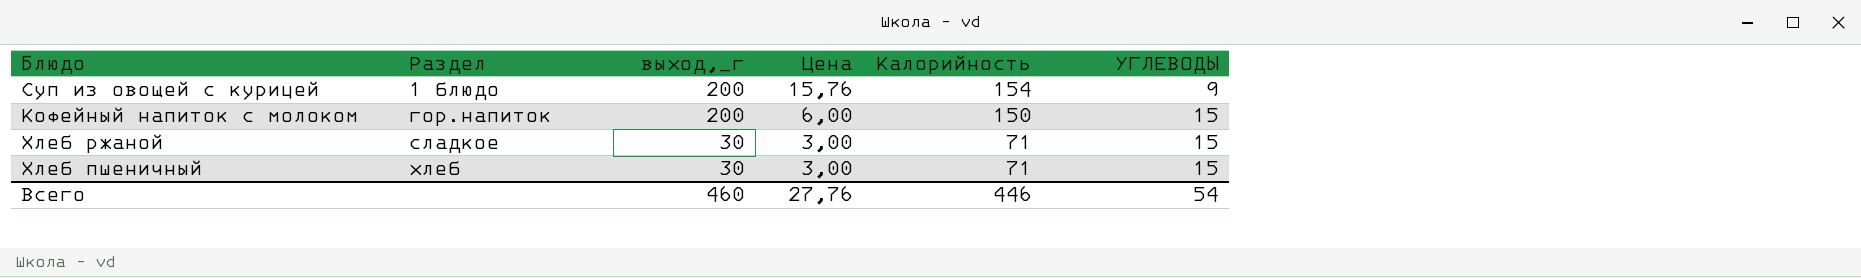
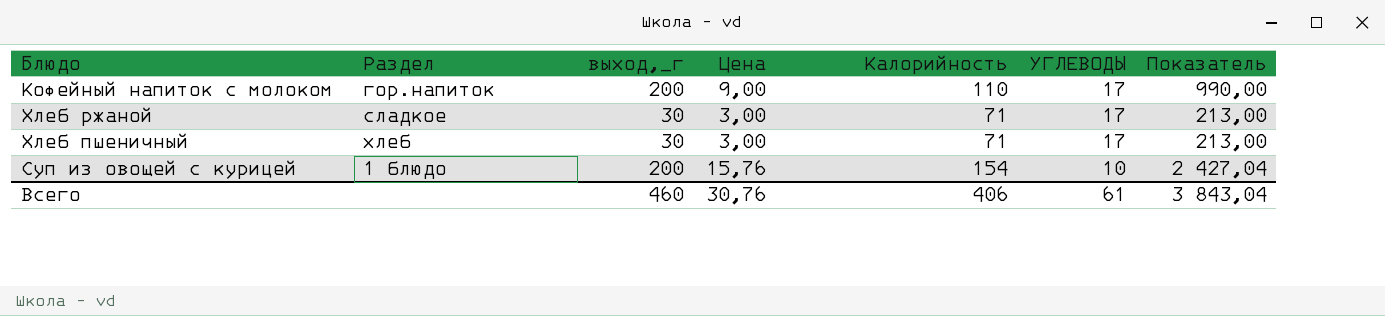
row order: Раздел ascending -> УГЛЕВОДЫ descending
column Показатель | formula: none -> [Цена] * [Калорийность]
Кофейный напиток с молоком | Цена: 6,00 -> 9,00
Кофейный напиток с молоком | Калорийность: 150 -> 110
Кофейный напиток с молоком | УГЛЕВОДЫ: 15 -> 17
Хлеб ржаной | УГЛЕВОДЫ: 15 -> 17
Хлеб пшеничный | УГЛЕВОДЫ: 15 -> 17
Суп из овощей с курицей | УГЛЕВОДЫ: 9 -> 10
Всего | Цена: 27,76 -> 30,76
Всего | Калорийность: 446 -> 406
Всего | УГЛЕВОДЫ: 54 -> 61

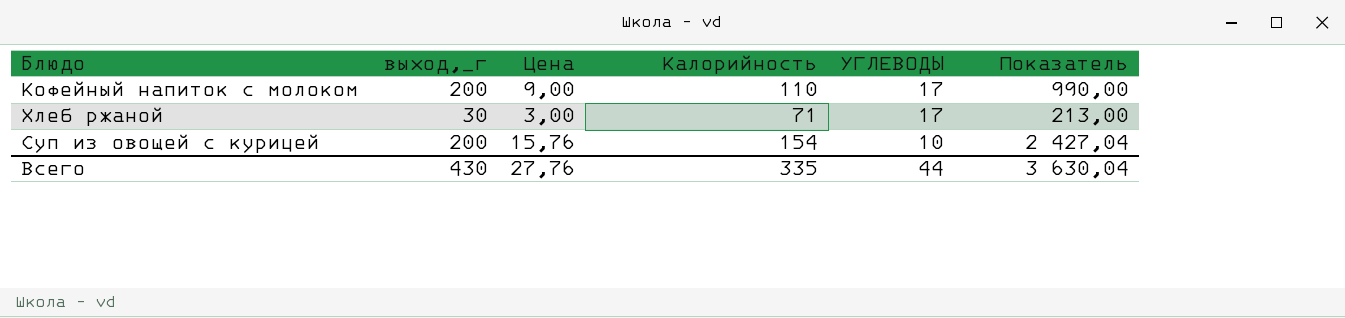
column Раздел | position: 2 -> none
row Хлеб пшеничный: хлеб | 30 | 3,00 | 71 | 17 | 213,00 -> none
Всего | выход,_г: 460 -> 430
Всего | Цена: 30,76 -> 27,76
Всего | Калорийность: 406 -> 335
Всего | УГЛЕВОДЫ: 61 -> 44
Всего | Показатель: 3 843,04 -> 3 630,04

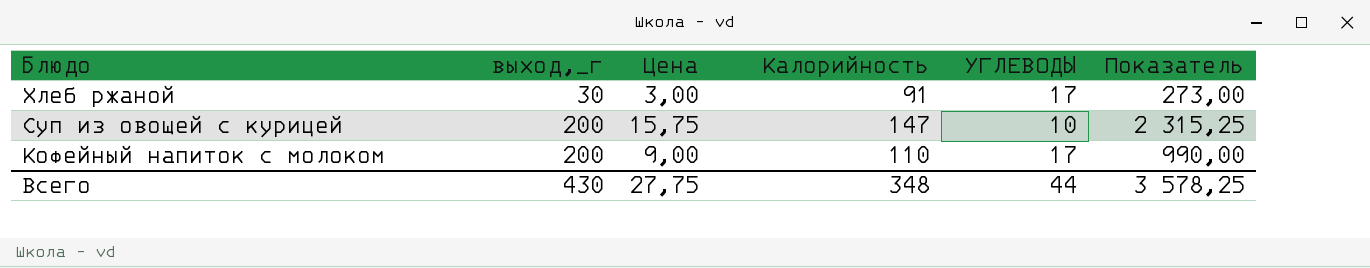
row order: УГЛЕВОДЫ descending -> Блюдо descending
Хлеб ржаной | Калорийность: 71 -> 91
Хлеб ржаной | Показатель: 213,00 -> 273,00
Суп из овощей с курицей | Цена: 15,76 -> 15,75
Суп из овощей с курицей | Калорийность: 154 -> 147
Суп из овощей с курицей | Показатель: 2 427,04 -> 2 315,25
Всего | Цена: 27,76 -> 27,75
Всего | Калорийность: 335 -> 348
Всего | Показатель: 3 630,04 -> 3 578,25

